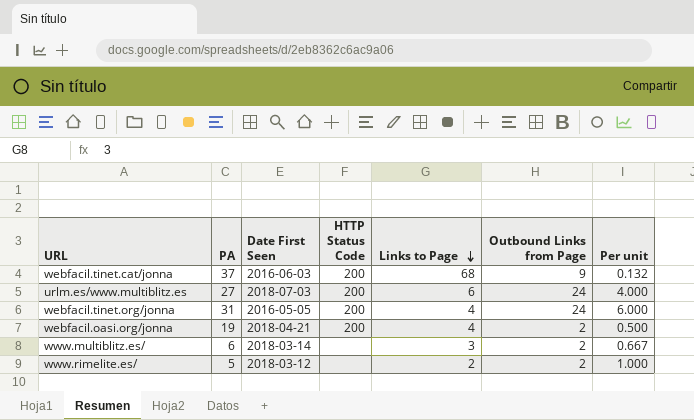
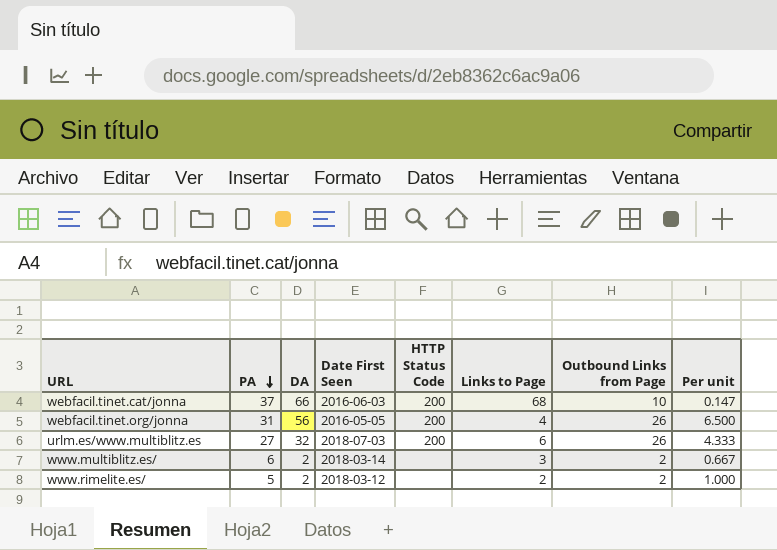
row order: Links to Page descending -> PA descending
column DA | position: none -> 3
row webfacil.oasi.org/jonna: 19 | 2018-04-21 | 200 | 4 | 2 | 0.500 -> none
webfacil.tinet.cat/jonna | Outbound Links from Page: 9 -> 10
webfacil.tinet.cat/jonna | Per unit: 0.132 -> 0.147
webfacil.tinet.org/jonna | Outbound Links from Page: 24 -> 26
webfacil.tinet.org/jonna | Per unit: 6.000 -> 6.500
urlm.es/www.multiblitz.es | Outbound Links from Page: 24 -> 26
urlm.es/www.multiblitz.es | Per unit: 4.000 -> 4.333

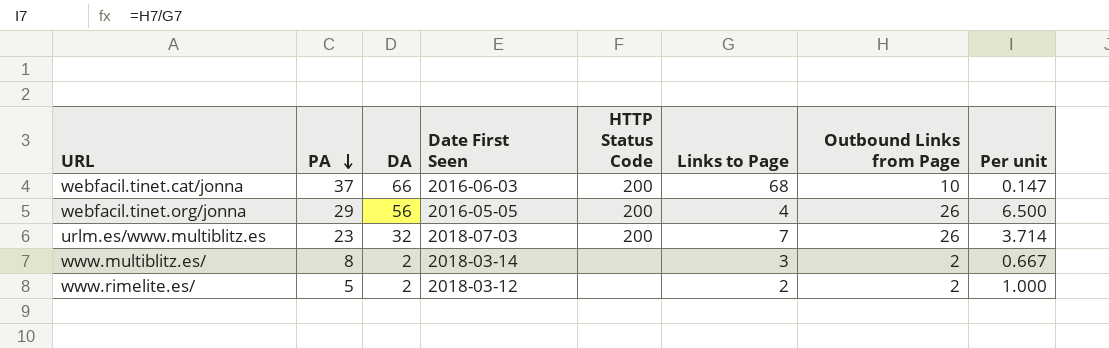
webfacil.tinet.org/jonna | PA: 31 -> 29
urlm.es/www.multiblitz.es | PA: 27 -> 23
urlm.es/www.multiblitz.es | Links to Page: 6 -> 7
urlm.es/www.multiblitz.es | Per unit: 4.333 -> 3.714
www.multiblitz.es/ | PA: 6 -> 8

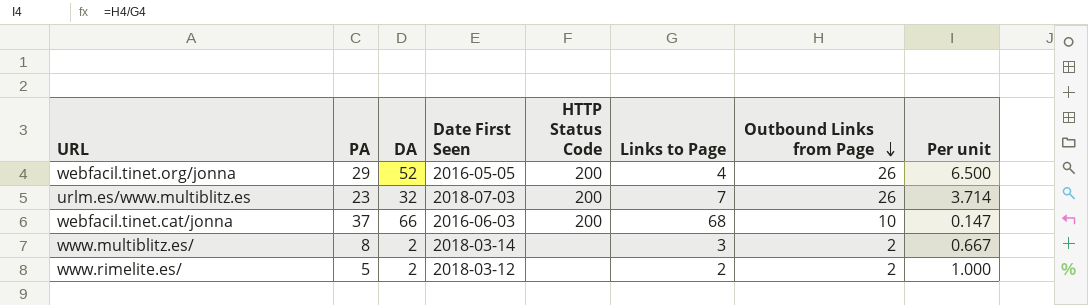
row order: PA descending -> Outbound Links from Page descending
webfacil.tinet.org/jonna | DA: 56 -> 52

